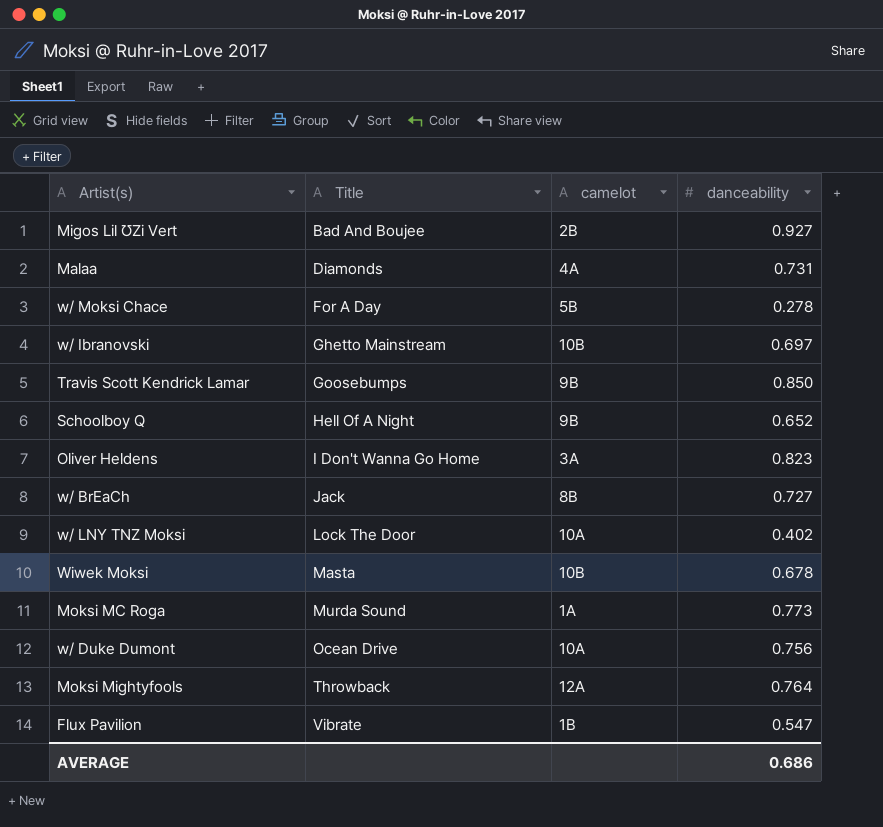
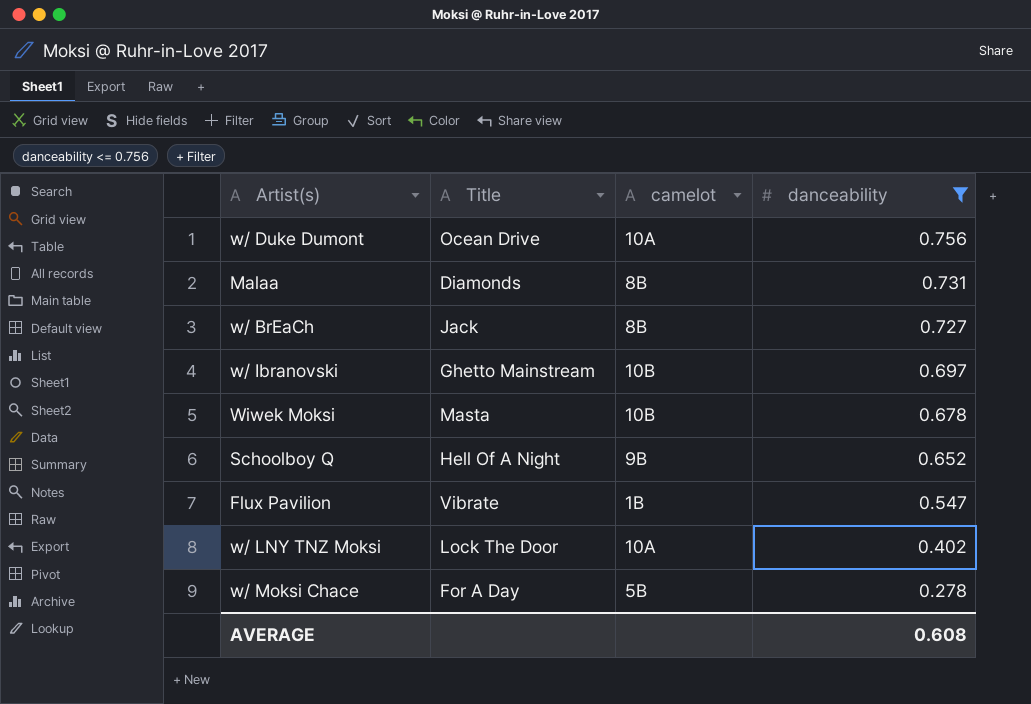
filter: none -> danceability <= 0.756
row order: Title ascending -> danceability descending
Malaa | camelot: 4A -> 8B
AVERAGE | danceability: 0.686 -> 0.608

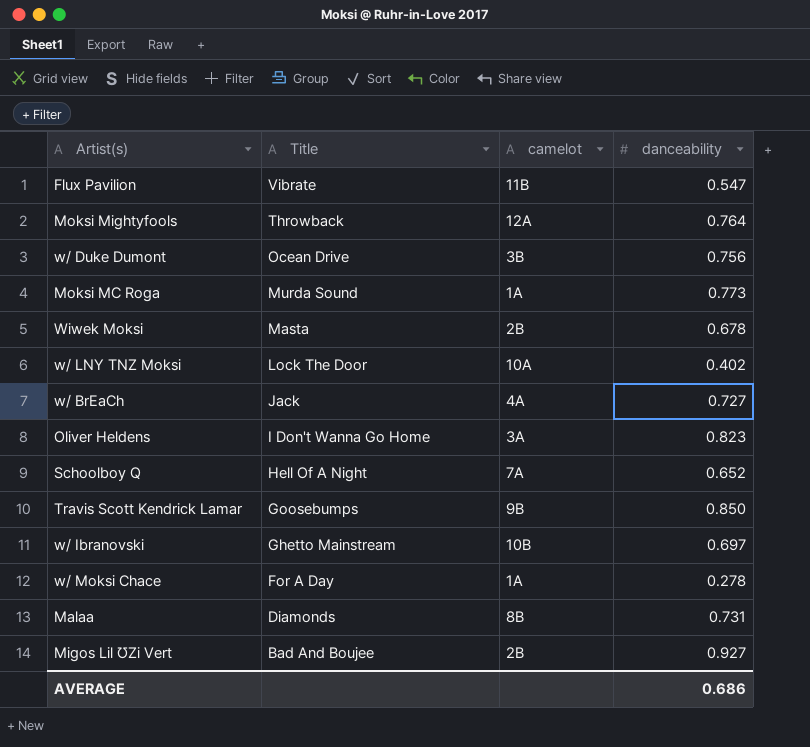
filter: danceability <= 0.756 -> none
row order: danceability descending -> Title descending
Flux Pavilion | camelot: 1B -> 11B
w/ Duke Dumont | camelot: 10A -> 3B
Wiwek Moksi | camelot: 10B -> 2B
w/ BrEaCh | camelot: 8B -> 4A
Schoolboy Q | camelot: 9B -> 7A
w/ Moksi Chace | camelot: 5B -> 1A
AVERAGE | danceability: 0.608 -> 0.686

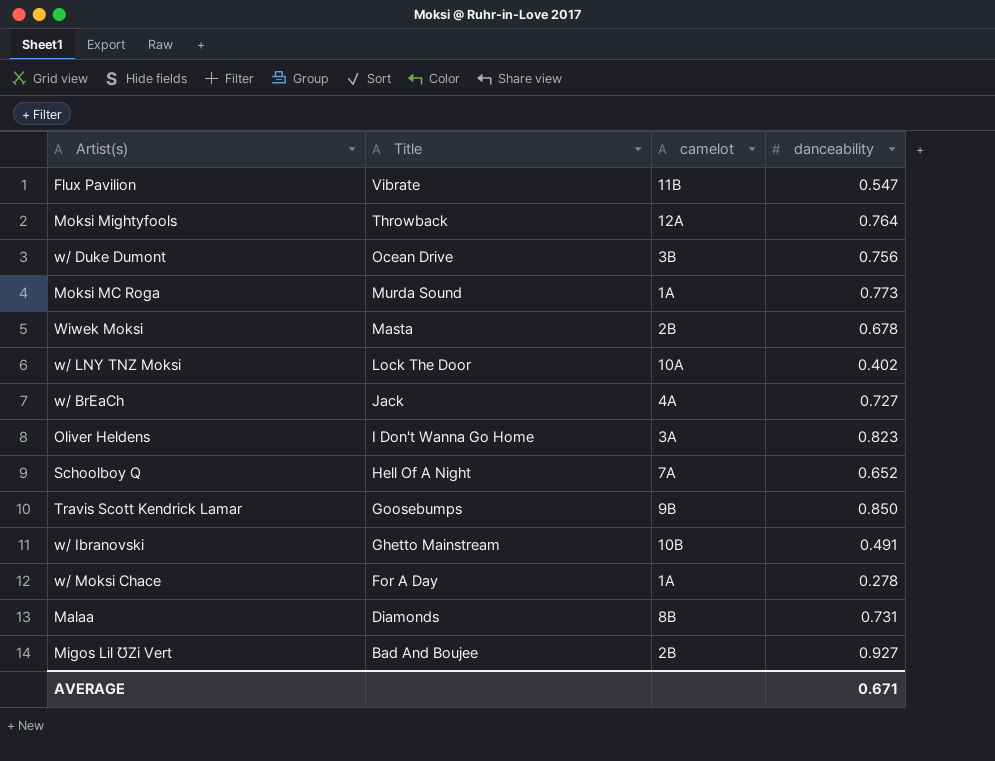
w/ Ibranovski | danceability: 0.697 -> 0.491
AVERAGE | danceability: 0.686 -> 0.671

